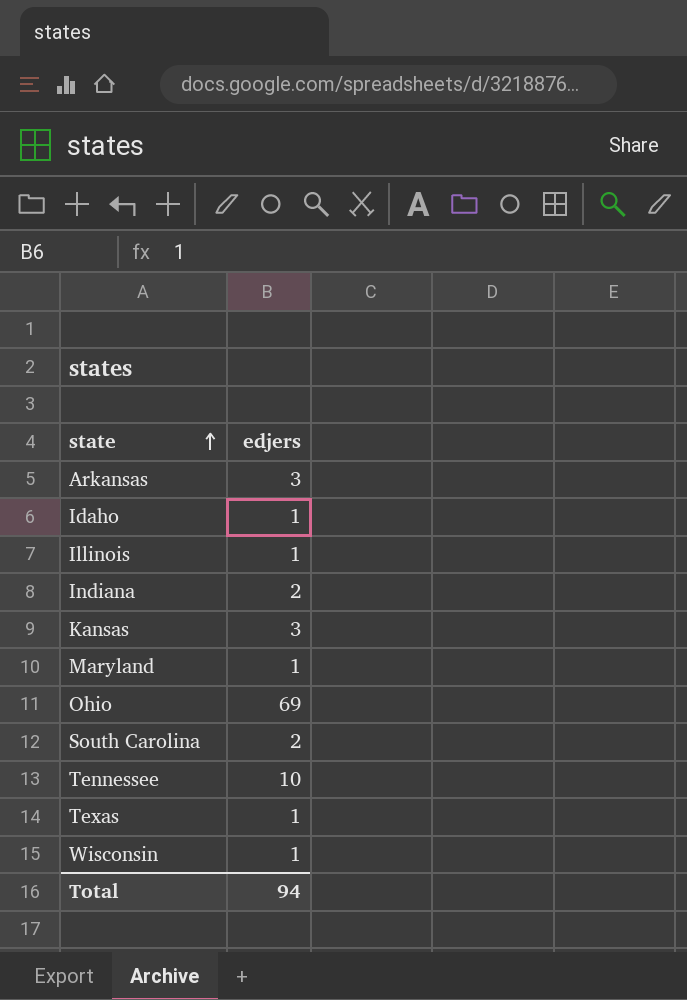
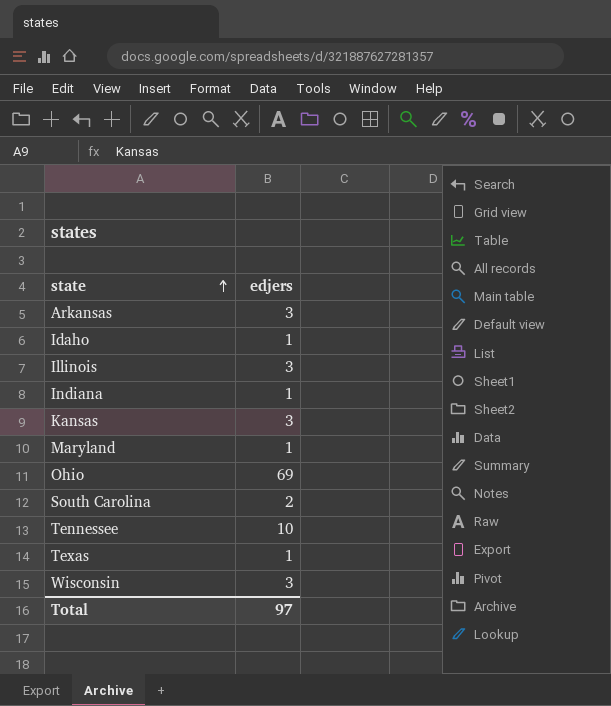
Illinois | edjers: 1 -> 3
Indiana | edjers: 2 -> 1
Wisconsin | edjers: 1 -> 3
Total | edjers: 94 -> 97

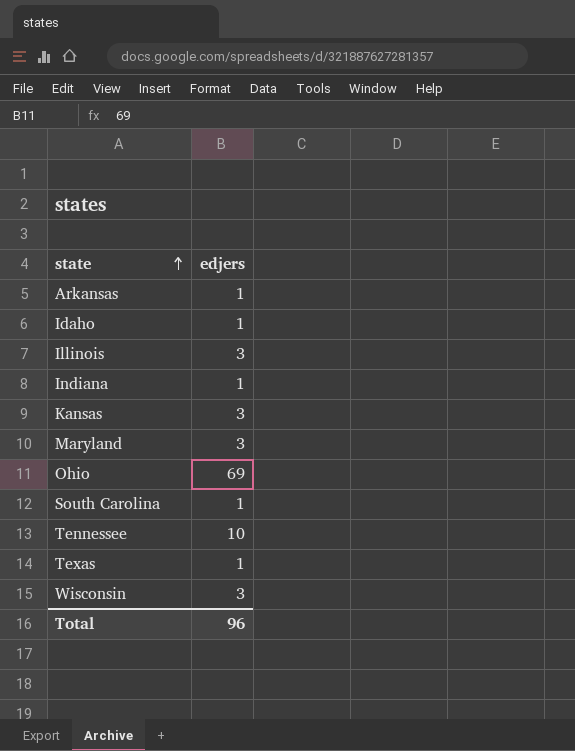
Arkansas | edjers: 3 -> 1
Maryland | edjers: 1 -> 3
South Carolina | edjers: 2 -> 1
Total | edjers: 97 -> 96

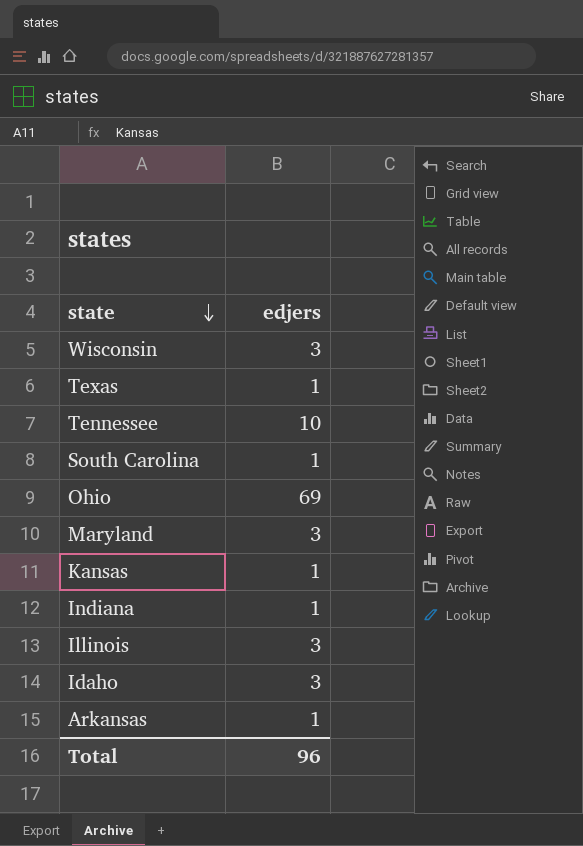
row order: state ascending -> state descending
Kansas | edjers: 3 -> 1
Idaho | edjers: 1 -> 3

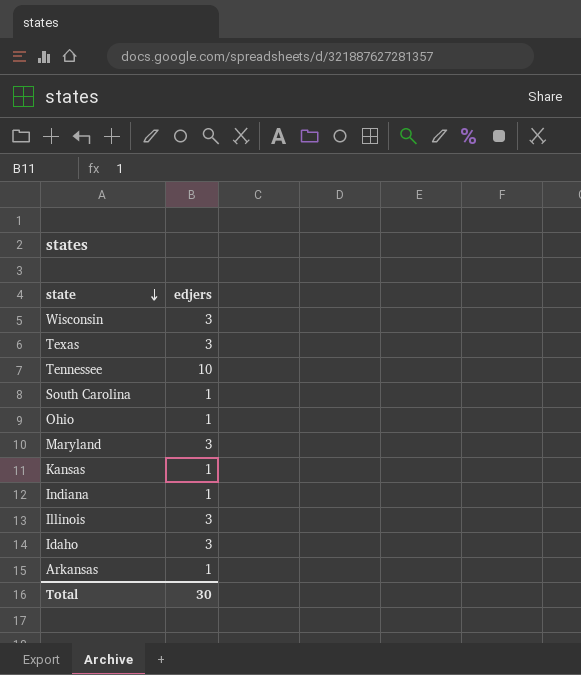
Texas | edjers: 1 -> 3
Ohio | edjers: 69 -> 1
Total | edjers: 96 -> 30

